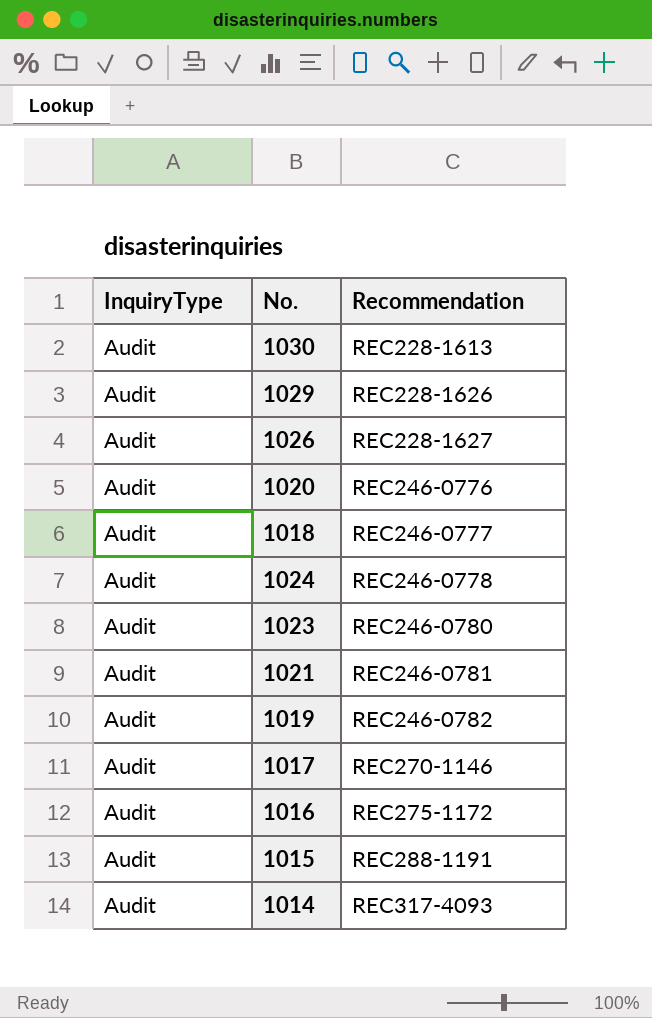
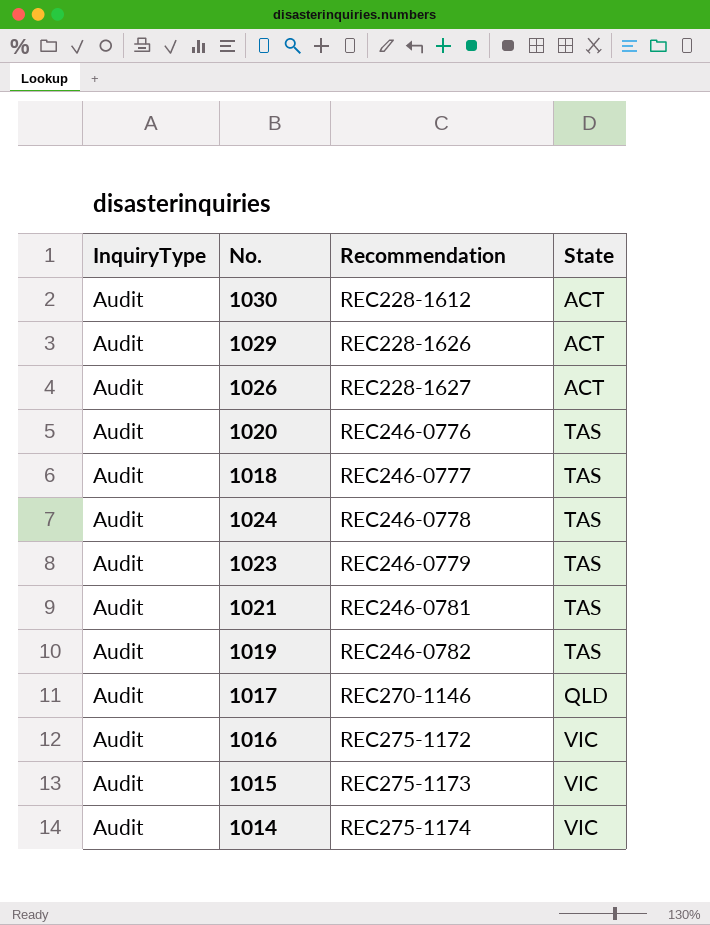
column State | position: none -> 4
1030 | Recommendation: REC228-1613 -> REC228-1612
1023 | Recommendation: REC246-0780 -> REC246-0779
1015 | Recommendation: REC288-1191 -> REC275-1173
1014 | Recommendation: REC317-4093 -> REC275-1174

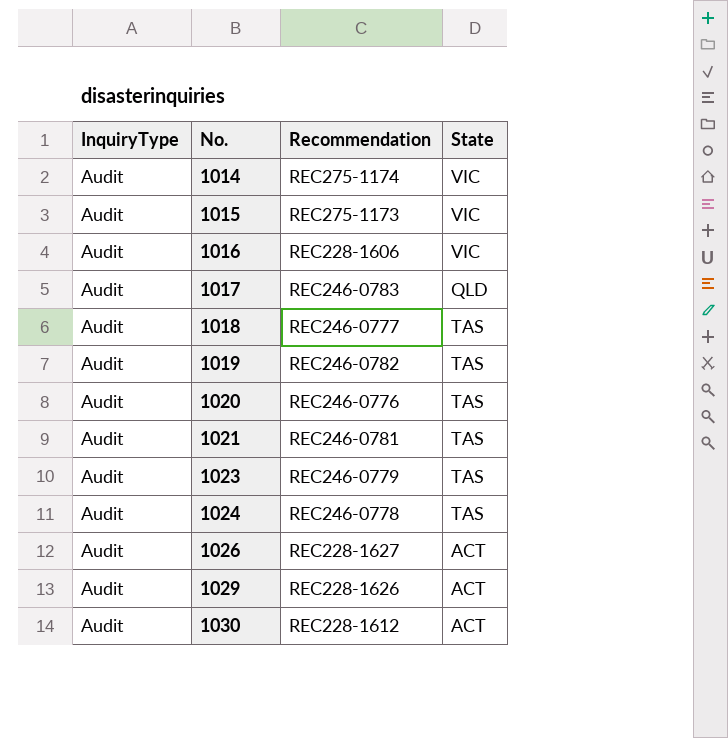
row order: Recommendation ascending -> No. ascending
1016 | Recommendation: REC275-1172 -> REC228-1606
1017 | Recommendation: REC270-1146 -> REC246-0783

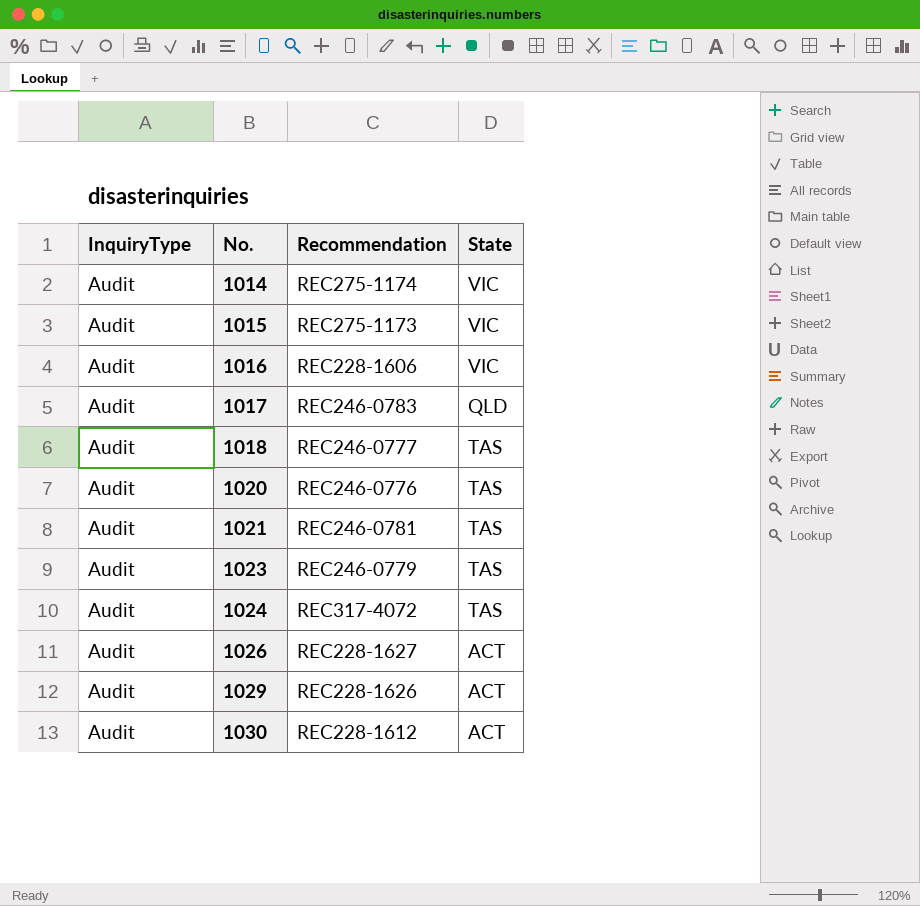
row 1019: Audit | REC246-0782 | TAS -> none
1024 | Recommendation: REC246-0778 -> REC317-4072

